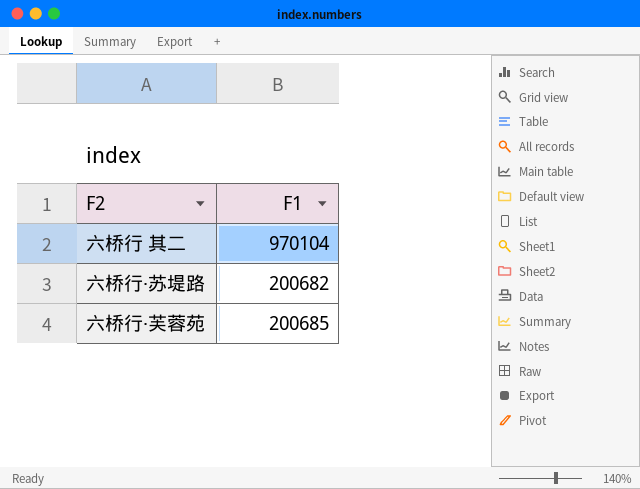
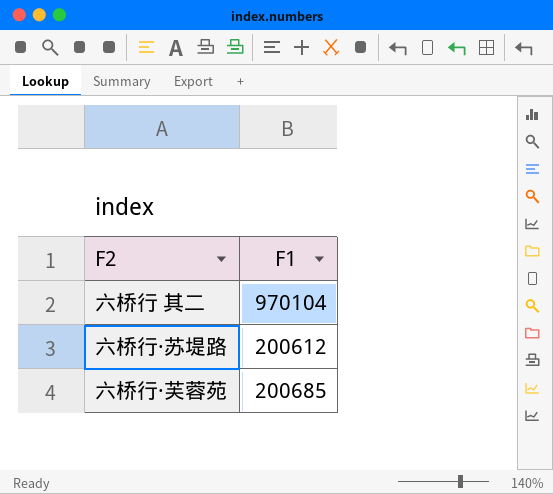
六桥行·苏堤路 | F1: 200682 -> 200612

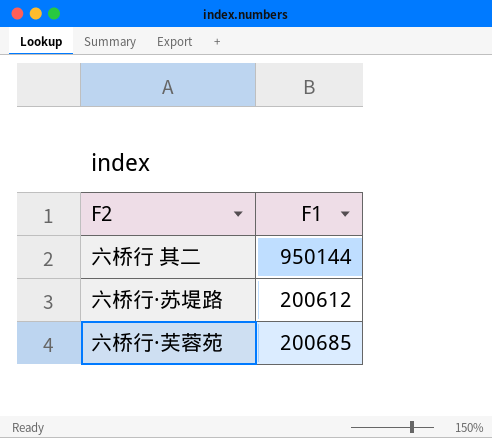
六桥行 其二 | F1: 970104 -> 950144

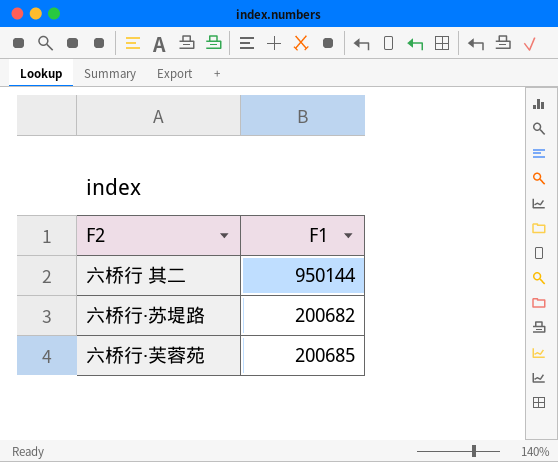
六桥行·苏堤路 | F1: 200612 -> 200682

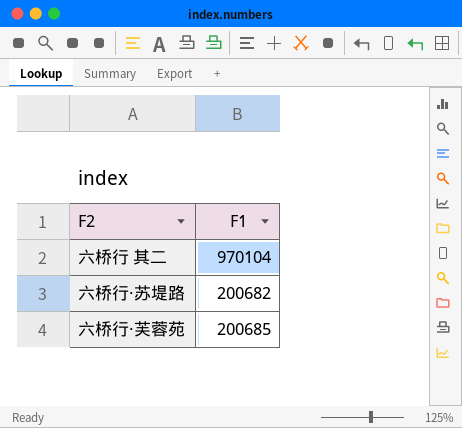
六桥行 其二 | F1: 950144 -> 970104

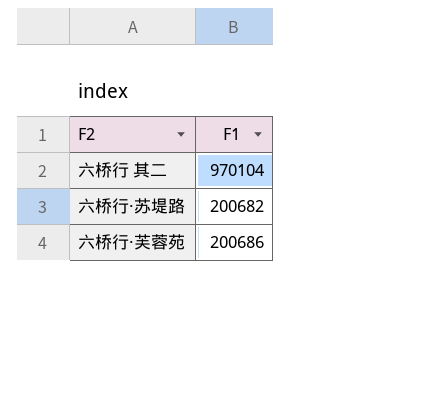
六桥行·芙蓉苑 | F1: 200685 -> 200686

